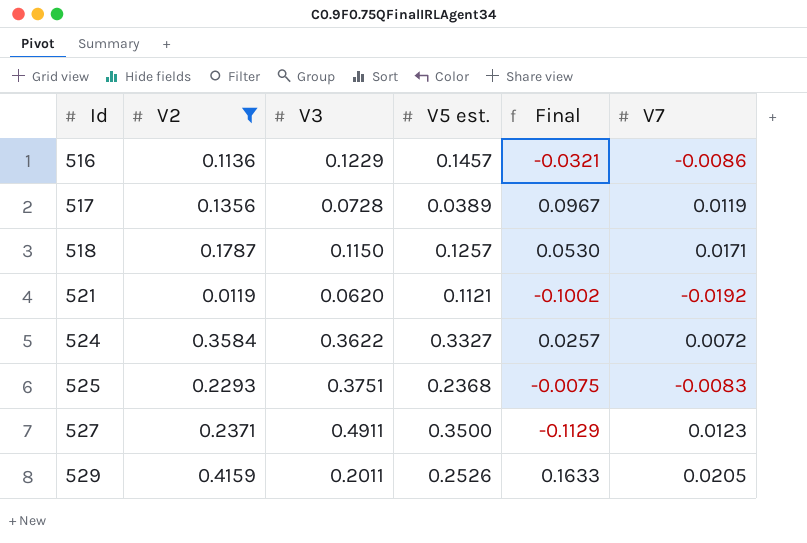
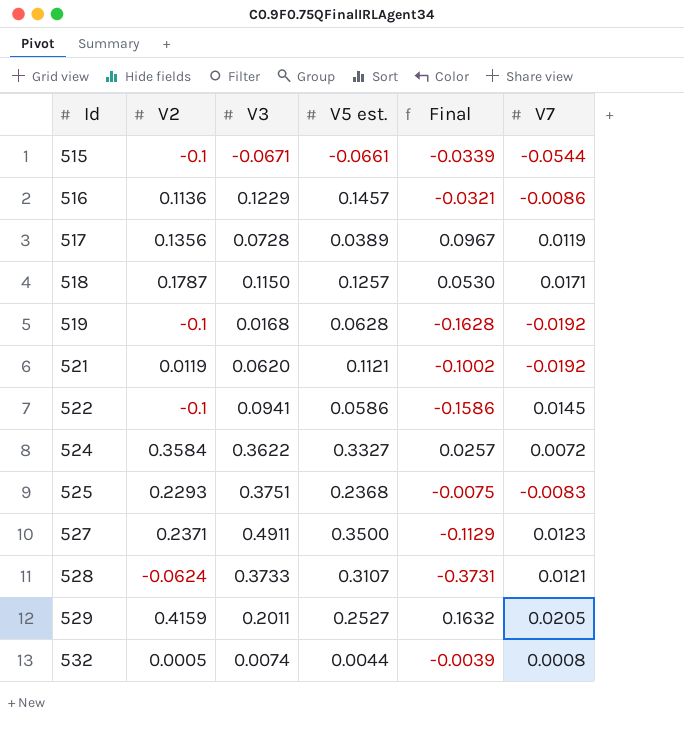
filter: V2 >= 0.0119 -> none
529 | V5 est.: 0.2526 -> 0.2527
529 | Final: 0.1633 -> 0.1632

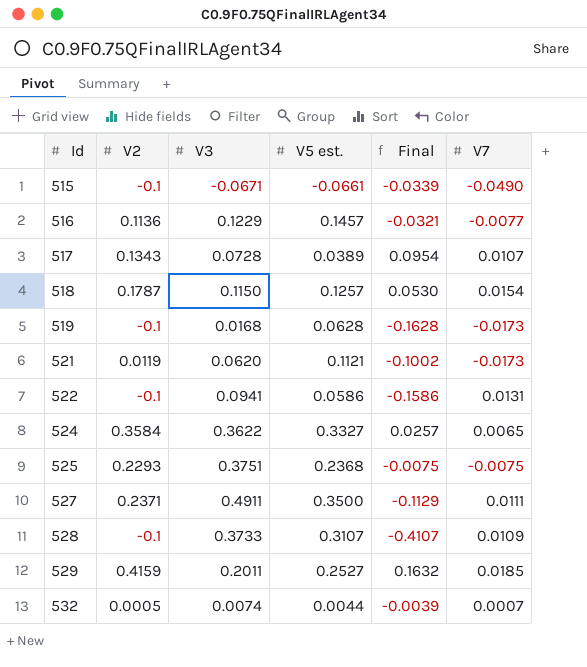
515 | V7: -0.0544 -> -0.0490
516 | V7: -0.0086 -> -0.0077
517 | V2: 0.1356 -> 0.1343
517 | Final: 0.0967 -> 0.0954
517 | V7: 0.0119 -> 0.0107
518 | V7: 0.0171 -> 0.0154
519 | V7: -0.0192 -> -0.0173
521 | V7: -0.0192 -> -0.0173
522 | V7: 0.0145 -> 0.0131
524 | V7: 0.0072 -> 0.0065
525 | V7: -0.0083 -> -0.0075
527 | V7: 0.0123 -> 0.0111
528 | V2: -0.0624 -> -0.1
528 | Final: -0.3731 -> -0.4107
528 | V7: 0.0121 -> 0.0109
529 | V7: 0.0205 -> 0.0185
532 | V7: 0.0008 -> 0.0007

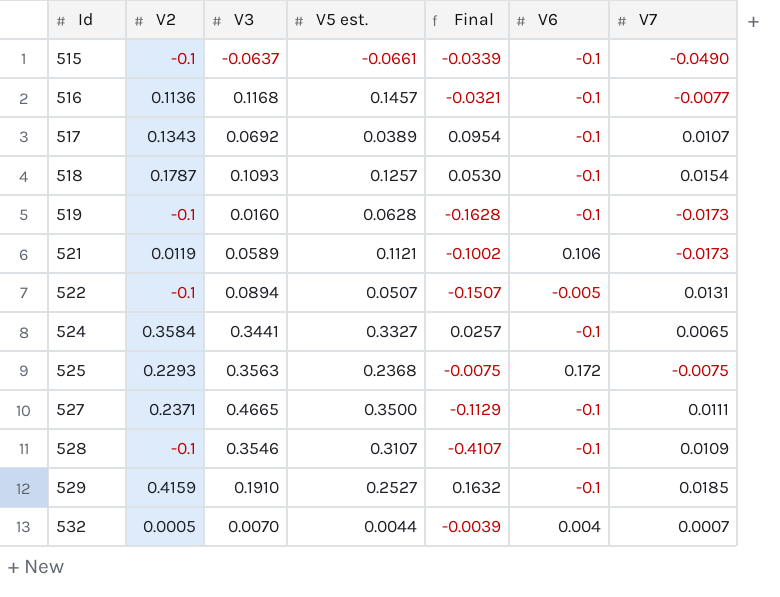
column V6 | position: none -> 6
515 | V3: -0.0671 -> -0.0637
516 | V3: 0.1229 -> 0.1168
517 | V3: 0.0728 -> 0.0692
518 | V3: 0.1150 -> 0.1093
519 | V3: 0.0168 -> 0.0160
521 | V3: 0.0620 -> 0.0589
522 | V3: 0.0941 -> 0.0894
522 | V5 est.: 0.0586 -> 0.0507
522 | Final: -0.1586 -> -0.1507
524 | V3: 0.3622 -> 0.3441
525 | V3: 0.3751 -> 0.3563
527 | V3: 0.4911 -> 0.4665
528 | V3: 0.3733 -> 0.3546
529 | V3: 0.2011 -> 0.1910
532 | V3: 0.0074 -> 0.0070

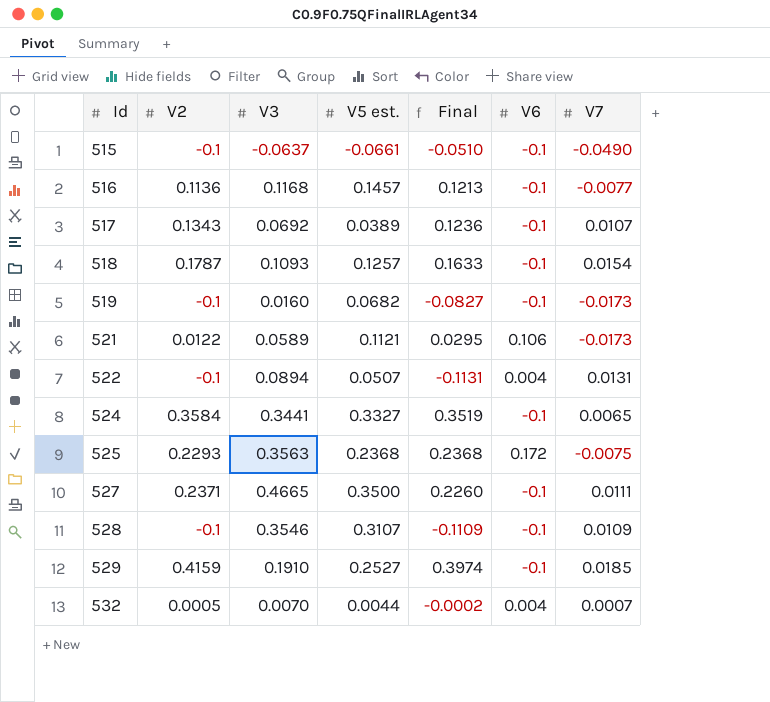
column Final | formula: [V2] - [V5 est.] -> [V2] - [V7]
519 | V5 est.: 0.0628 -> 0.0682
521 | V2: 0.0119 -> 0.0122
522 | V6: -0.005 -> 0.004

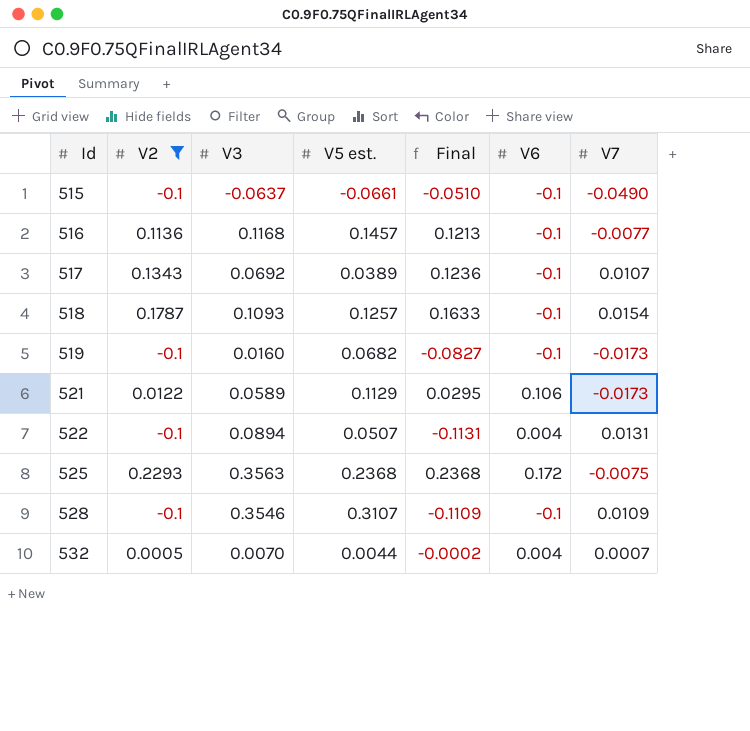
filter: none -> V2 <= 0.2293
521 | V5 est.: 0.1121 -> 0.1129

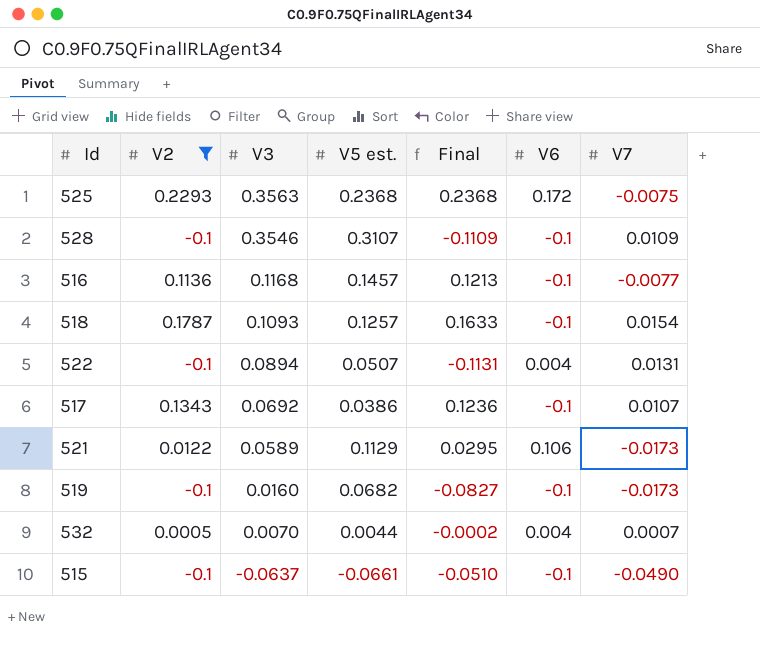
row order: Id ascending -> V3 descending
517 | V5 est.: 0.0389 -> 0.0386

